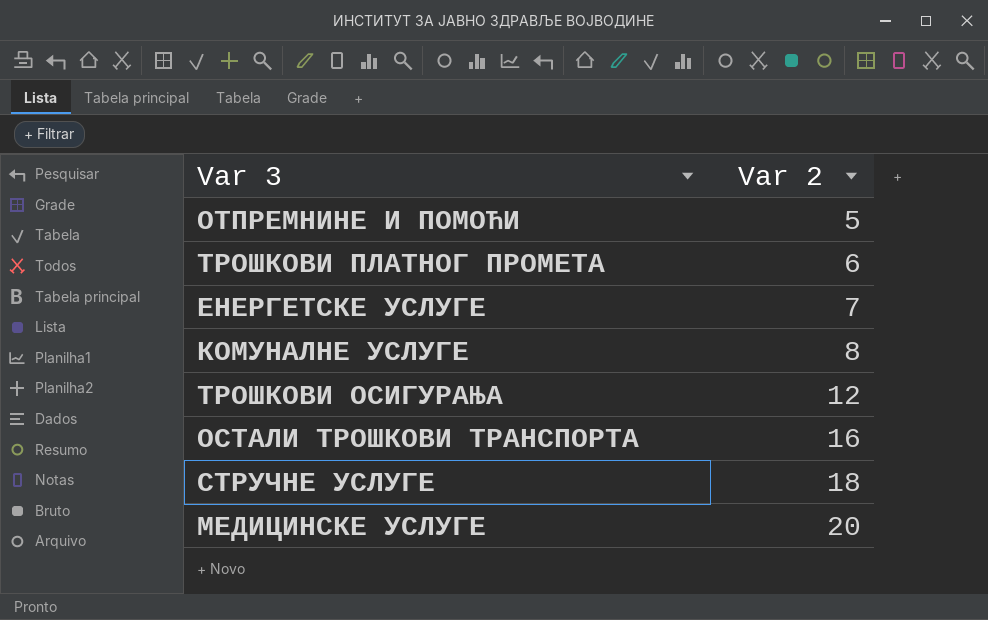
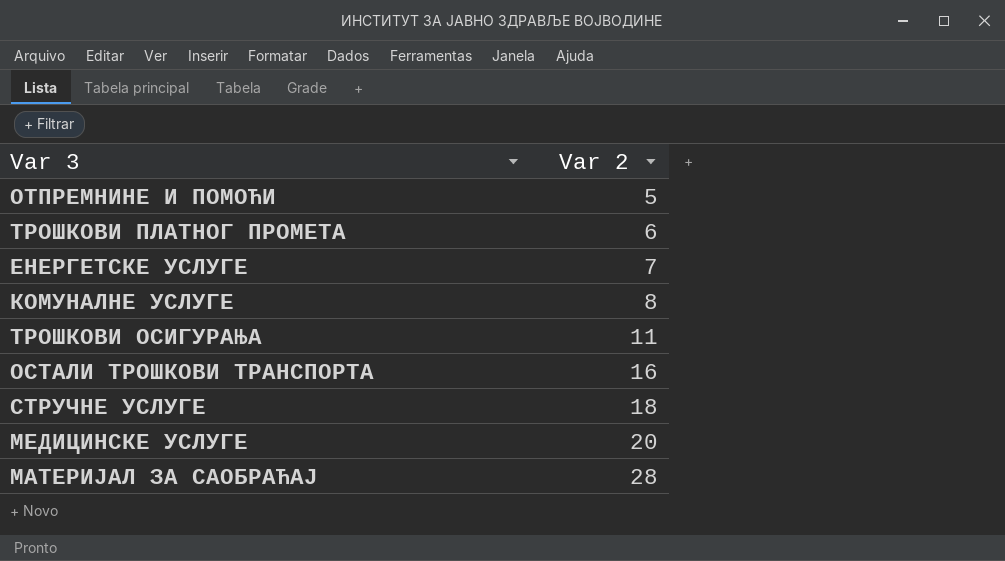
ТРОШКОВИ ОСИГУРАЊА | Var 2: 12 -> 11
row МАТЕРИЈАЛ ЗА САОБРАЋАЈ: none -> 28

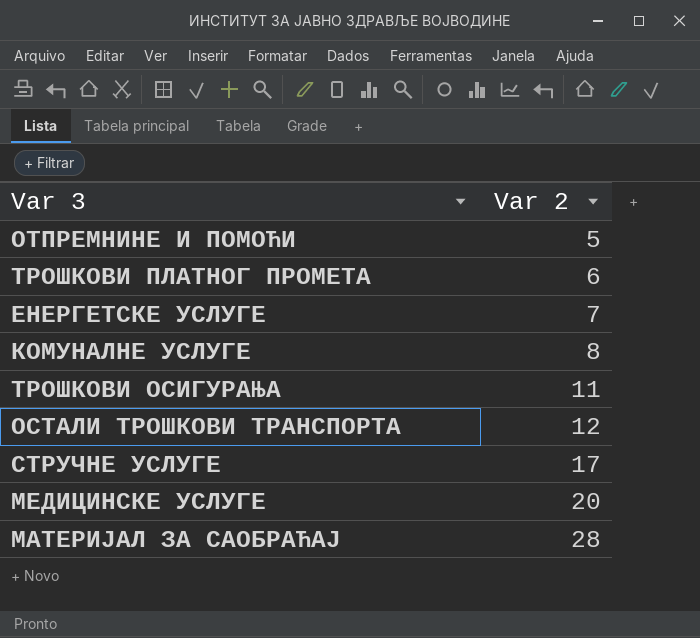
ОСТАЛИ ТРОШКОВИ ТРАНСПОРТА | Var 2: 16 -> 12
СТРУЧНЕ УСЛУГЕ | Var 2: 18 -> 17

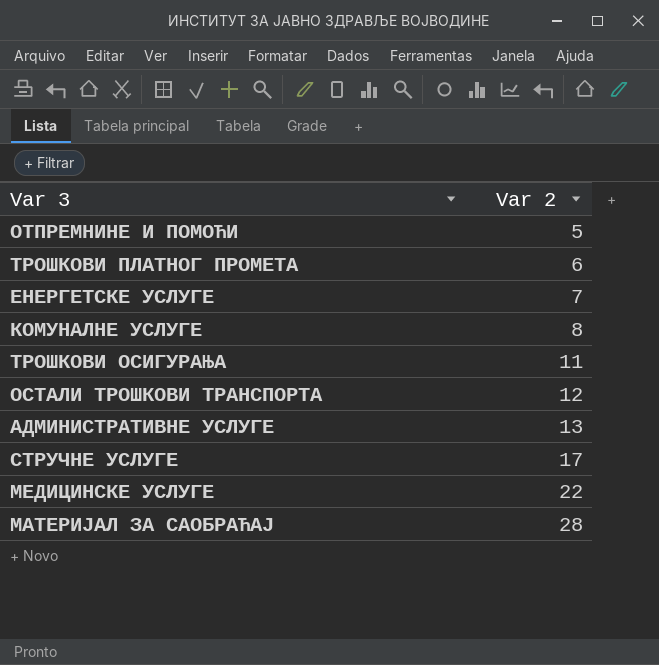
row АДМИНИСТРАТИВНЕ УСЛУГЕ: none -> 13
МЕДИЦИНСКЕ УСЛУГЕ | Var 2: 20 -> 22

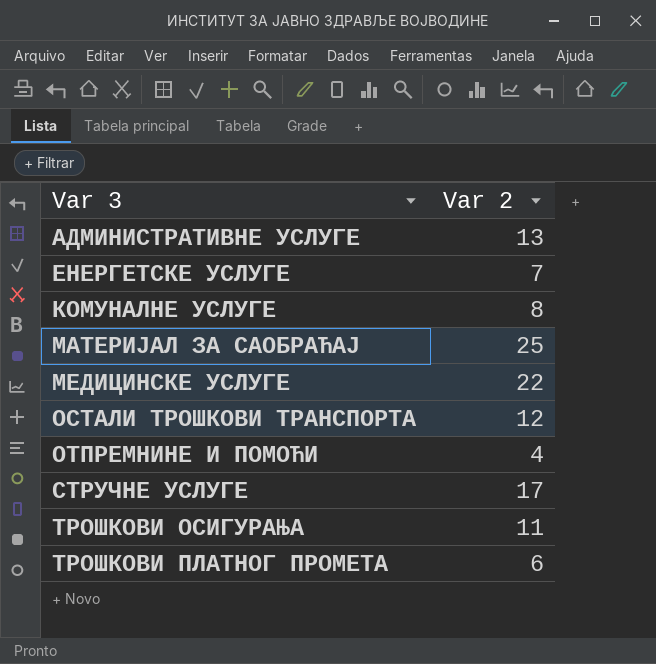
row order: Var 2 ascending -> Var 3 ascending
МАТЕРИЈАЛ ЗА САОБРАЋАЈ | Var 2: 28 -> 25
ОТПРЕМНИНЕ И ПОМОЋИ | Var 2: 5 -> 4

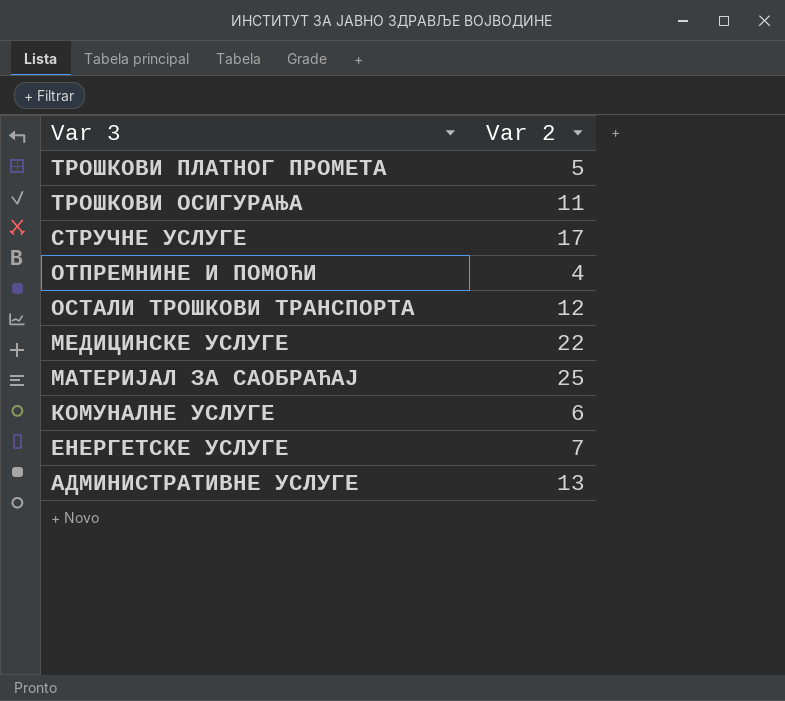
row order: Var 3 ascending -> Var 3 descending
ТРОШКОВИ ПЛАТНОГ ПРОМЕТА | Var 2: 6 -> 5
КОМУНАЛНЕ УСЛУГЕ | Var 2: 8 -> 6

